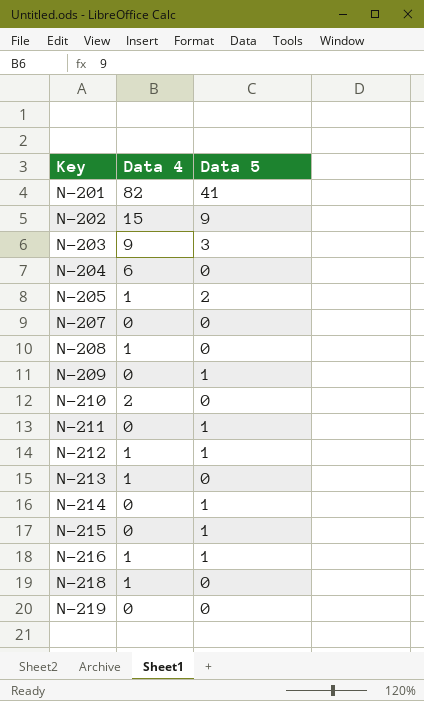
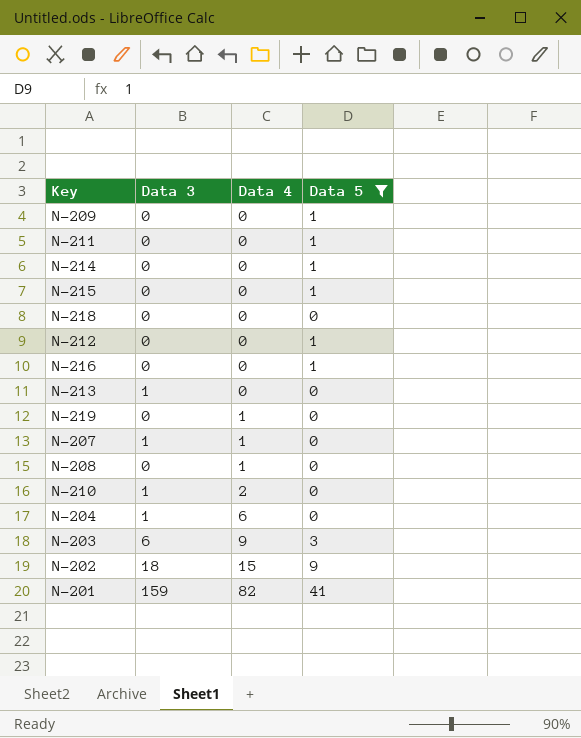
filter: none -> Data 5 != 2
row order: Key ascending -> Data 4 ascending
column Data 3 | position: none -> 2
N-218 | Data 4: 1 -> 0
N-212 | Data 4: 1 -> 0
N-216 | Data 4: 1 -> 0
N-213 | Data 4: 1 -> 0
N-219 | Data 4: 0 -> 1
N-207 | Data 4: 0 -> 1

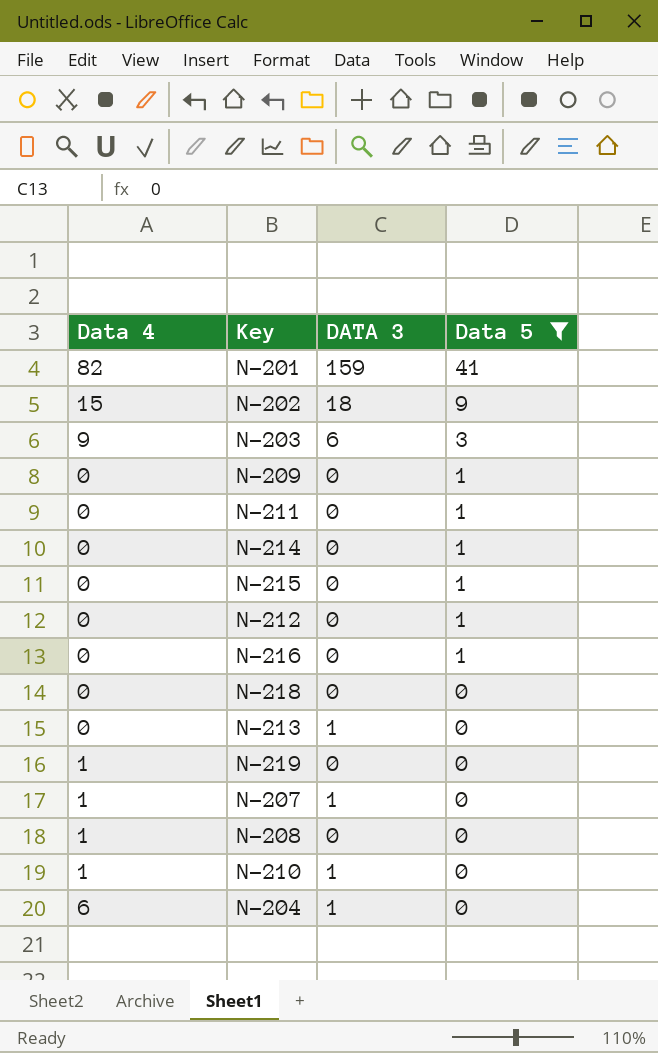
row order: Data 4 ascending -> Data 5 descending
column Data 4 | position: 3 -> 1
column name: Data 3 -> DATA 3
N-210 | Data 4: 2 -> 1

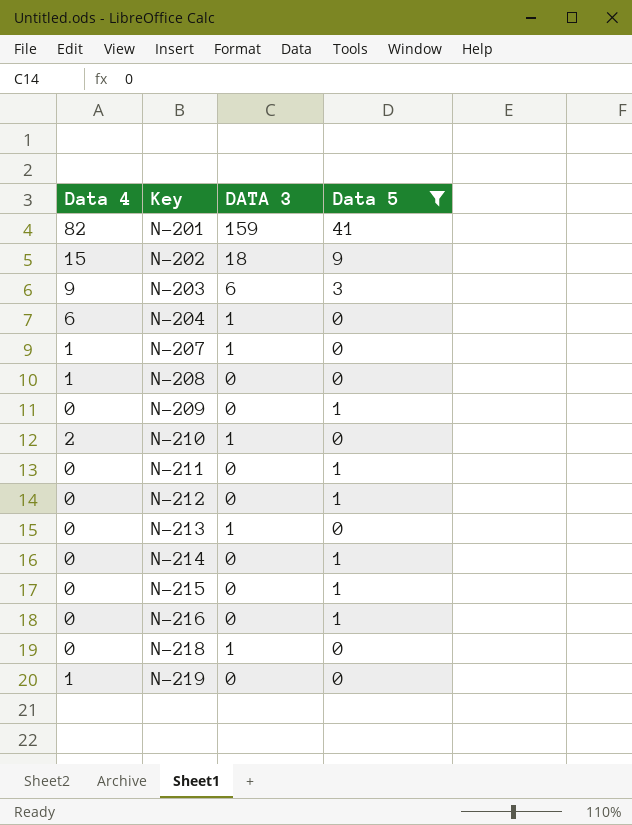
row order: Data 5 descending -> Key ascending
N-210 | Data 4: 1 -> 2
N-218 | DATA 3: 0 -> 1

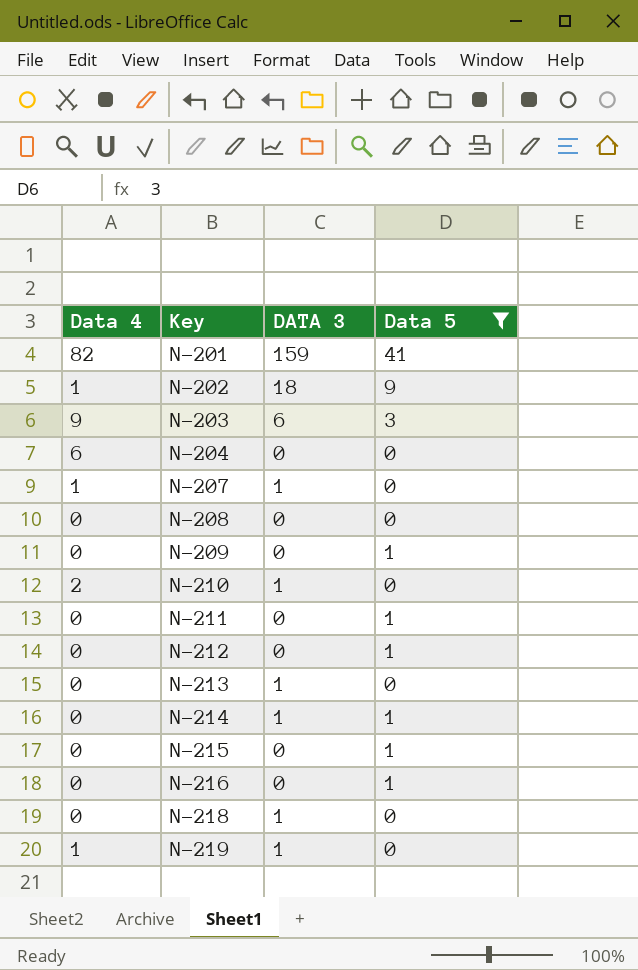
N-202 | Data 4: 15 -> 1
N-204 | DATA 3: 1 -> 0
N-208 | Data 4: 1 -> 0
N-214 | DATA 3: 0 -> 1
N-219 | DATA 3: 0 -> 1

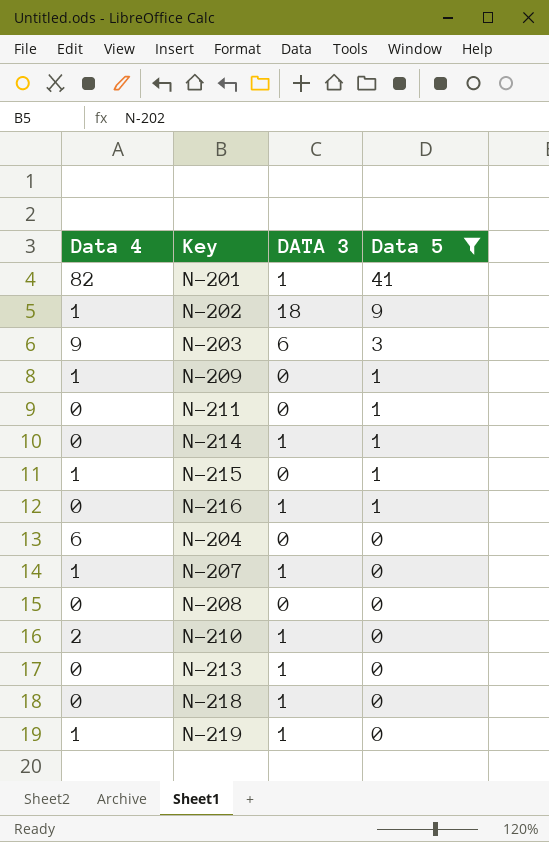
row order: Key ascending -> Data 5 descending
row N-212: 0 | 0 | 1 -> none
N-201 | DATA 3: 159 -> 1
N-209 | Data 4: 0 -> 1
N-215 | Data 4: 0 -> 1
N-216 | DATA 3: 0 -> 1

